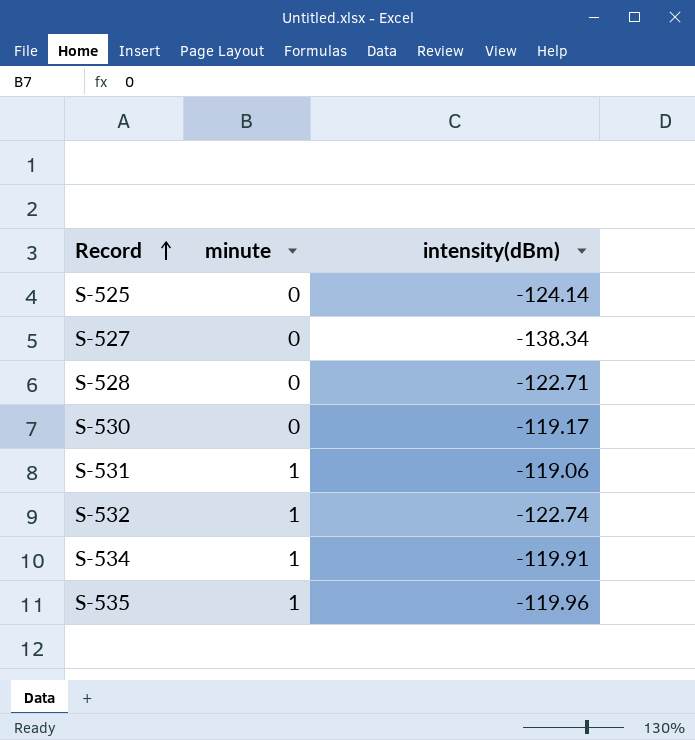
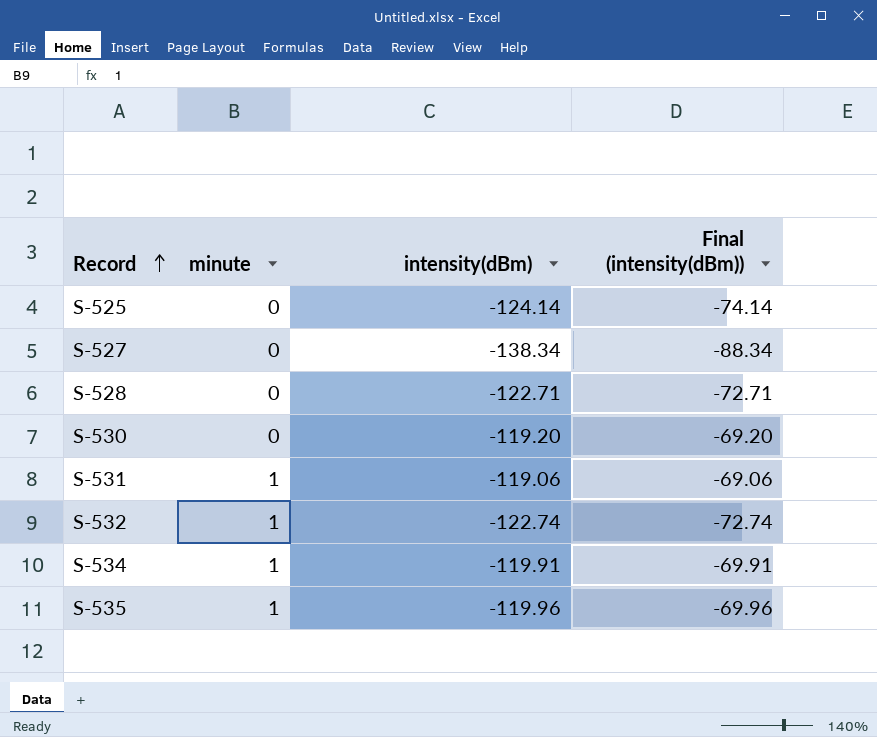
column Final (intensity(dBm)) | formula: none -> [intensity(dBm)] + 50
S-530 | intensity(dBm): -119.17 -> -119.20

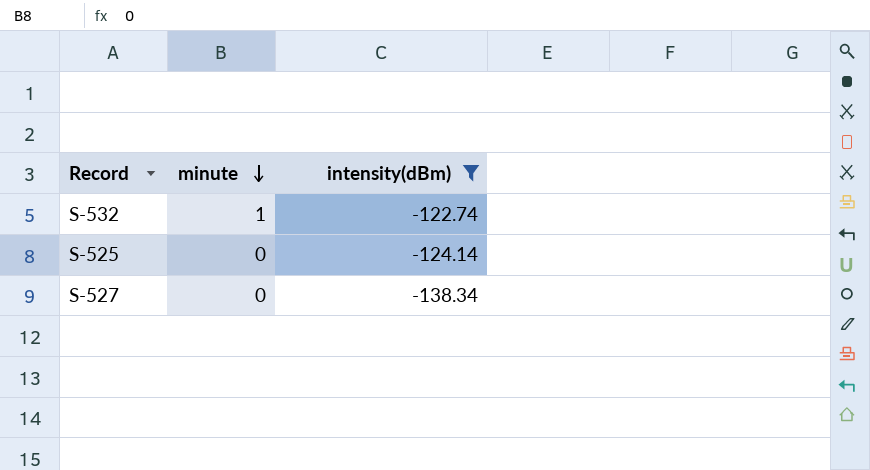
filter: none -> intensity(dBm) <= -122.74
row order: Record ascending -> minute descending
column Final (intensity(dBm)) | formula: [intensity(dBm)] + 50 -> none

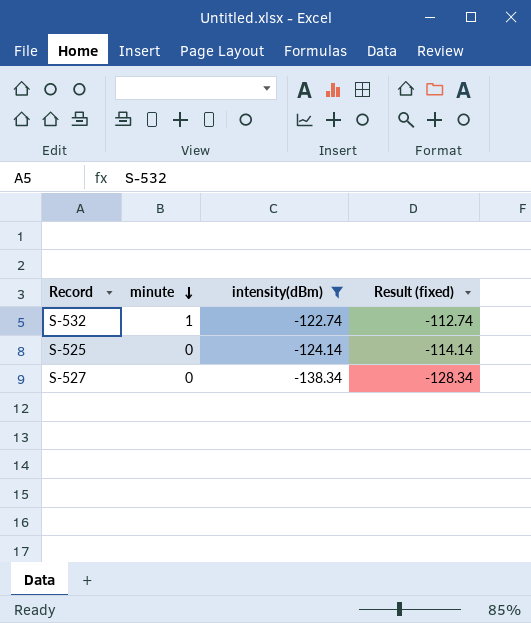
column Result (fixed) | formula: none -> [intensity(dBm)] + 10

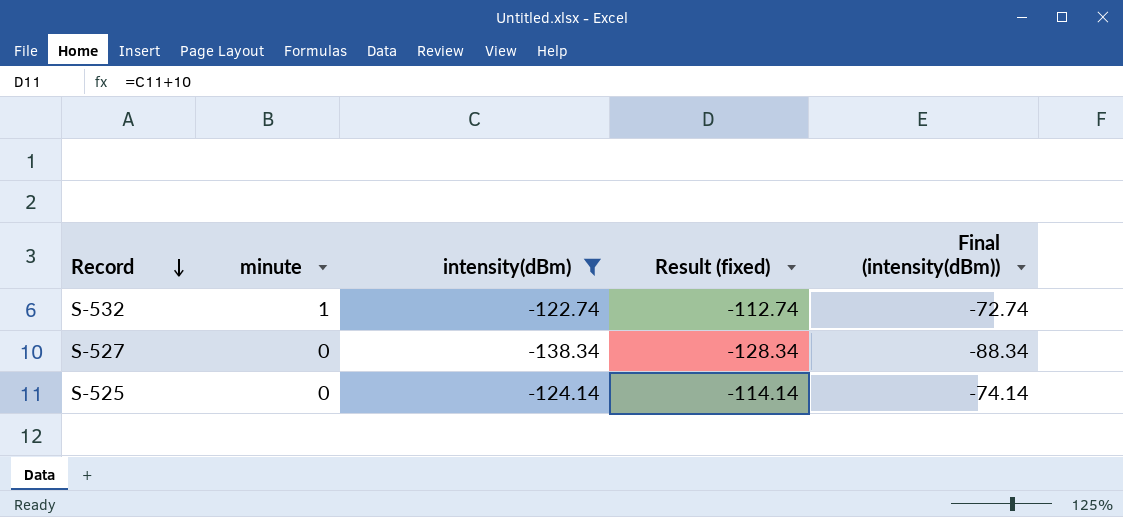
row order: minute descending -> Record descending
column Final (intensity(dBm)) | formula: none -> [intensity(dBm)] + 50

